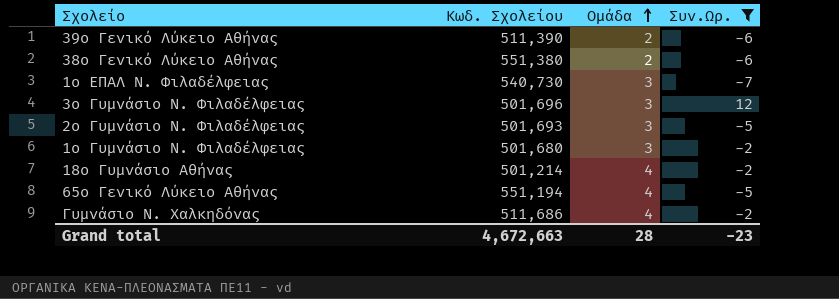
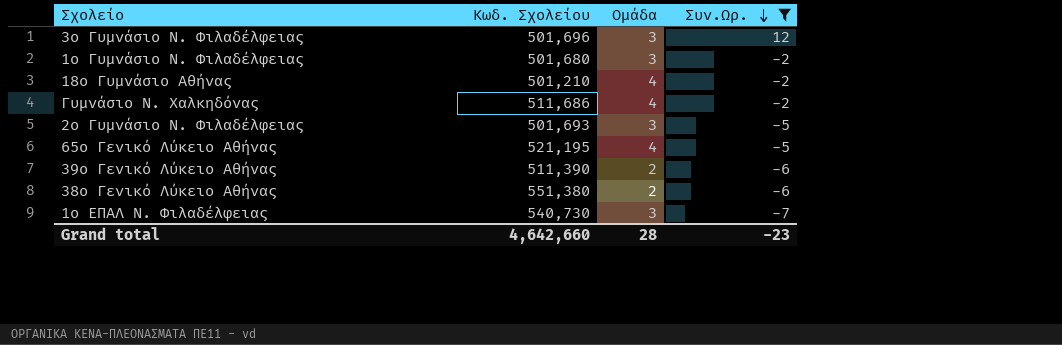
row order: Ομάδα ascending -> Συν.Ωρ. descending
18ο Γυμνάσιο Αθήνας | Κωδ. Σχολείου: 501,214 -> 501,210
65ο Γενικό Λύκειο Αθήνας | Κωδ. Σχολείου: 551,194 -> 521,195
Grand total | Κωδ. Σχολείου: 4,672,663 -> 4,642,660

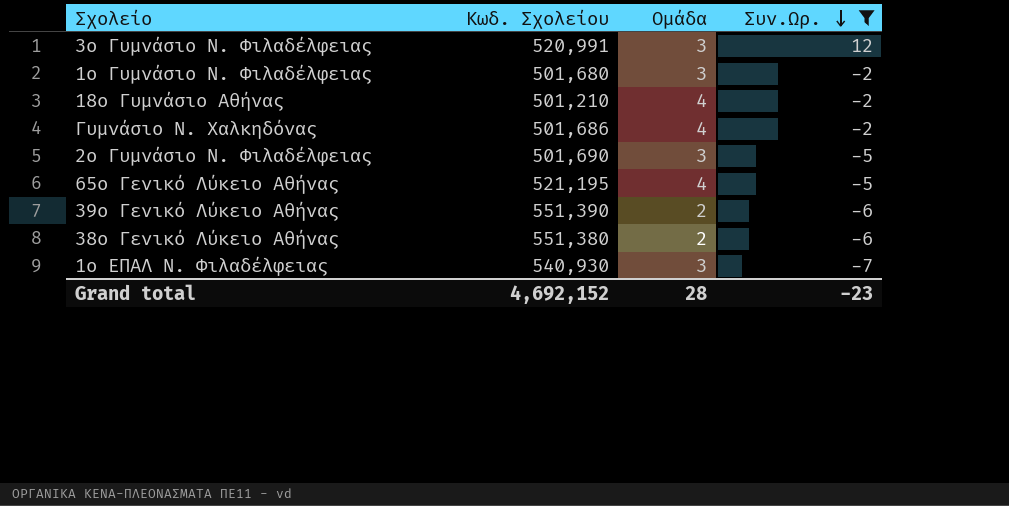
3ο Γυμνάσιο Ν. Φιλαδέλφειας | Κωδ. Σχολείου: 501,696 -> 520,991
Γυμνάσιο Ν. Χαλκηδόνας | Κωδ. Σχολείου: 511,686 -> 501,686
2ο Γυμνάσιο Ν. Φιλαδέλφειας | Κωδ. Σχολείου: 501,693 -> 501,690
39ο Γενικό Λύκειο Αθήνας | Κωδ. Σχολείου: 511,390 -> 551,390
1ο ΕΠΑΛ Ν. Φιλαδέλφειας | Κωδ. Σχολείου: 540,730 -> 540,930
Grand total | Κωδ. Σχολείου: 4,642,660 -> 4,692,152

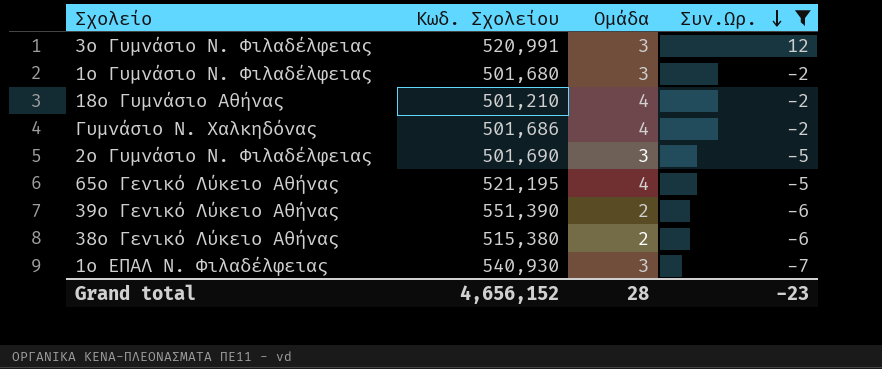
38ο Γενικό Λύκειο Αθήνας | Κωδ. Σχολείου: 551,380 -> 515,380
Grand total | Κωδ. Σχολείου: 4,692,152 -> 4,656,152

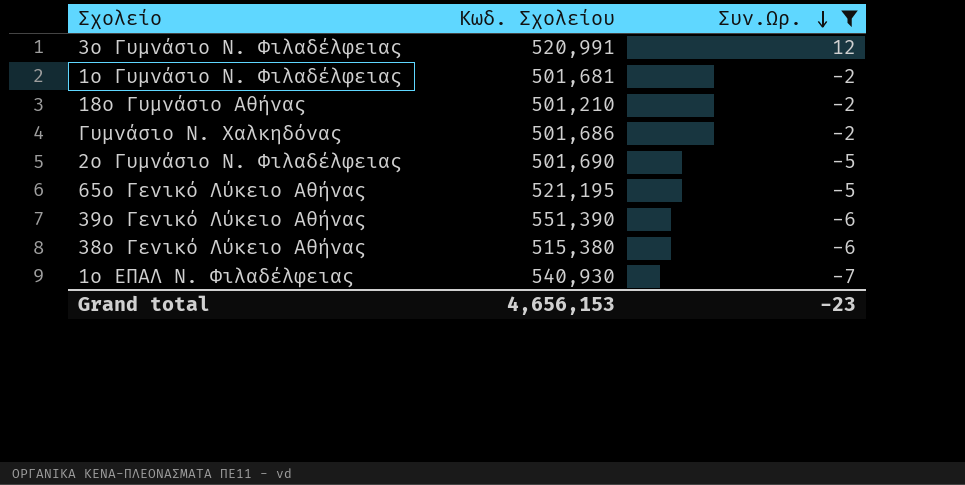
column Ομάδα | position: 3 -> none
1ο Γυμνάσιο Ν. Φιλαδέλφειας | Κωδ. Σχολείου: 501,680 -> 501,681
Grand total | Κωδ. Σχολείου: 4,656,152 -> 4,656,153

